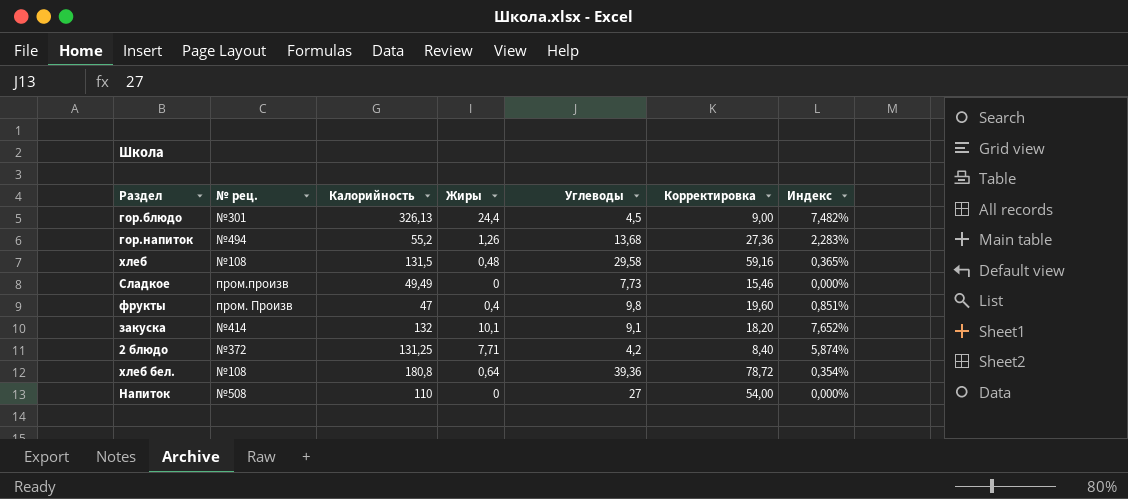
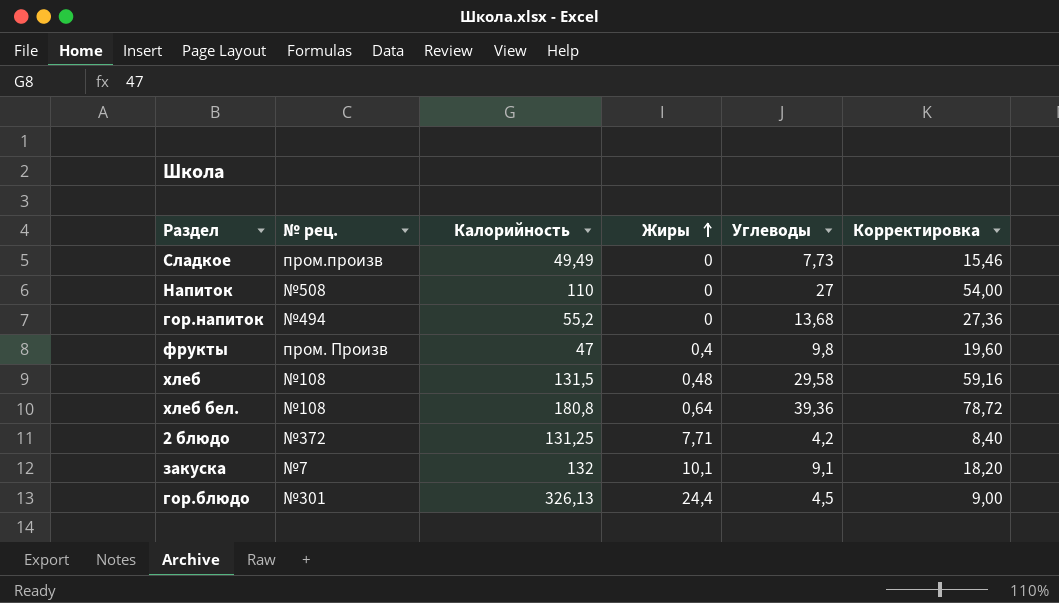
row order: none -> Жиры ascending
column Индекс | formula: [Жиры] / [Калорийность] -> none
гор.напиток | Жиры: 1,26 -> 0
закуска | № рец.: №414 -> №7

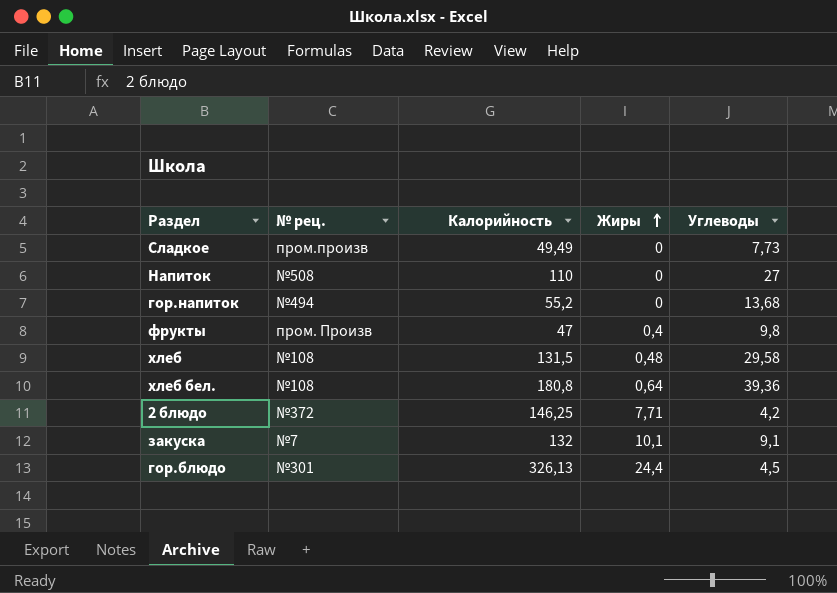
column Корректировка | formula: [Углеводы] * 2 -> none
2 блюдо | Калорийность: 131,25 -> 146,25

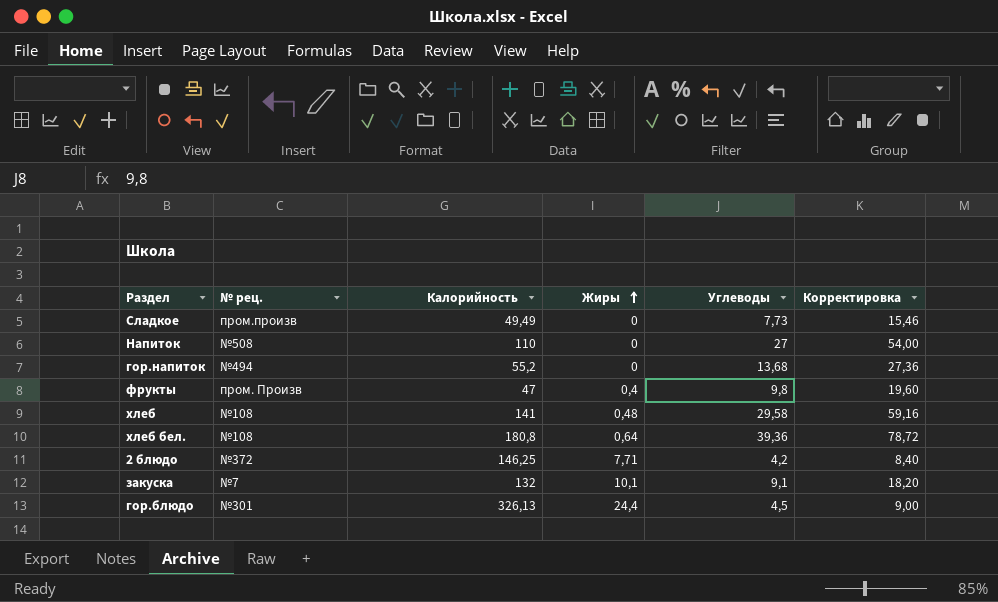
column Корректировка | formula: none -> [Углеводы] * 2
хлеб | Калорийность: 131,5 -> 141

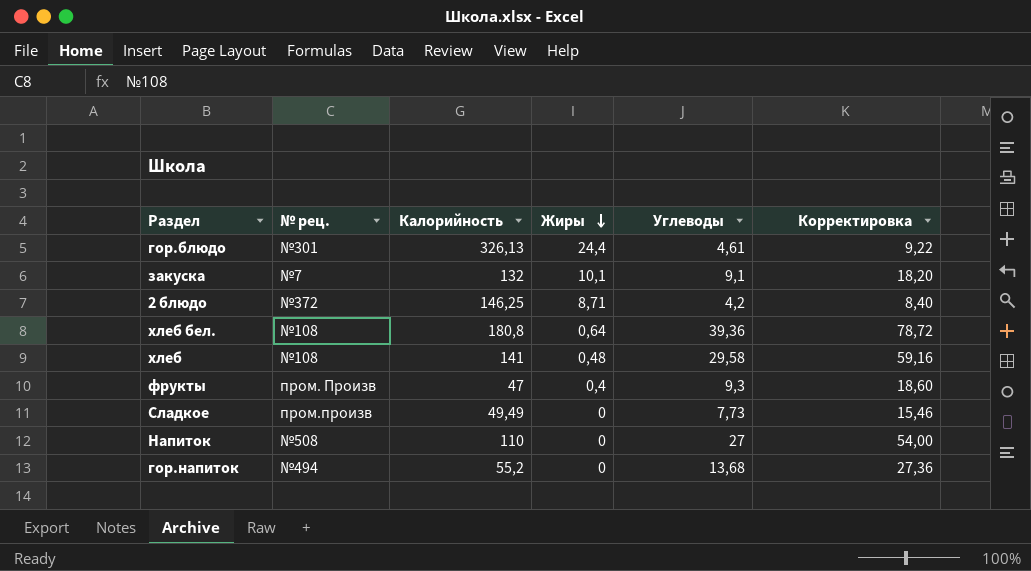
row order: Жиры ascending -> Жиры descending
гор.блюдо | Углеводы: 4,5 -> 4,61
гор.блюдо | Корректировка: 9,00 -> 9,22
2 блюдо | Жиры: 7,71 -> 8,71
фрукты | Углеводы: 9,8 -> 9,3
фрукты | Корректировка: 19,60 -> 18,60

